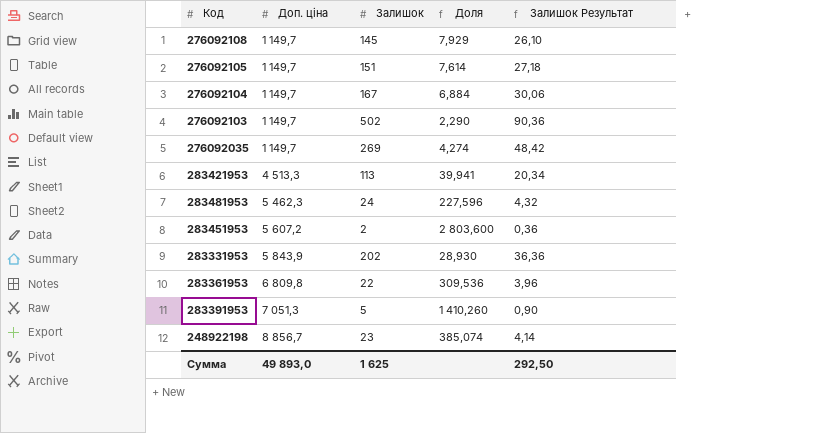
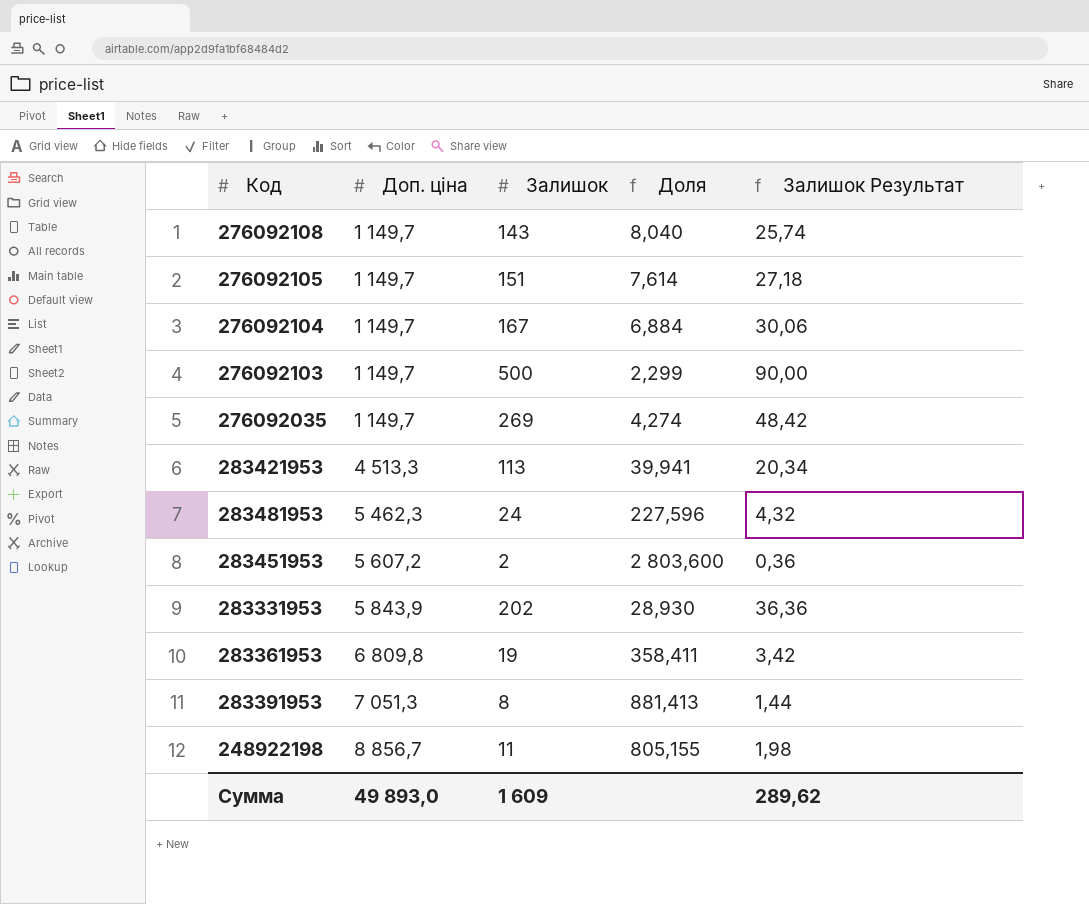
276092108 | Залишок: 145 -> 143
276092108 | Доля: 7,929 -> 8,040
276092108 | Залишок Результат: 26,10 -> 25,74
276092103 | Залишок: 502 -> 500
276092103 | Доля: 2,290 -> 2,299
276092103 | Залишок Результат: 90,36 -> 90,00
283361953 | Залишок: 22 -> 19
283361953 | Доля: 309,536 -> 358,411
283361953 | Залишок Результат: 3,96 -> 3,42
283391953 | Залишок: 5 -> 8
283391953 | Доля: 1 410,260 -> 881,413
283391953 | Залишок Результат: 0,90 -> 1,44
248922198 | Залишок: 23 -> 11
248922198 | Доля: 385,074 -> 805,155
248922198 | Залишок Результат: 4,14 -> 1,98
Сумма | Залишок: 1 625 -> 1 609
Сумма | Залишок Результат: 292,50 -> 289,62

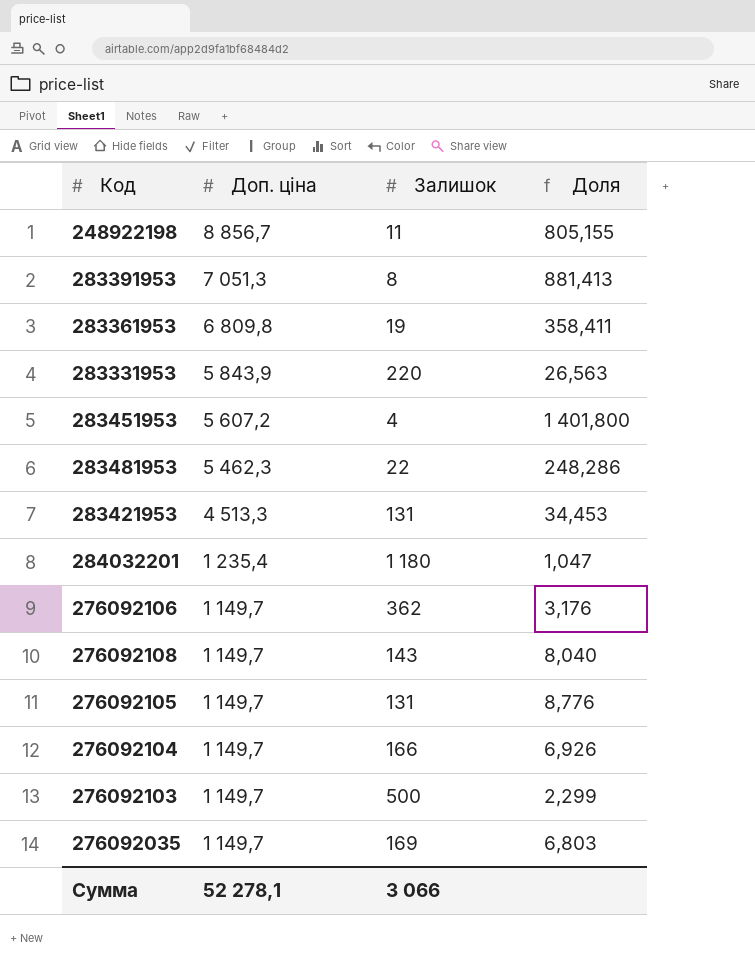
row order: Доп. ціна ascending -> Доп. ціна descending
column Залишок Результат | formula: [Залишок] * 0,18 -> none
283331953 | Залишок: 202 -> 220
283331953 | Доля: 28,930 -> 26,563
283451953 | Залишок: 2 -> 4
283451953 | Доля: 2 803,600 -> 1 401,800
283481953 | Залишок: 24 -> 22
283481953 | Доля: 227,596 -> 248,286
283421953 | Залишок: 113 -> 131
283421953 | Доля: 39,941 -> 34,453
row 284032201: none -> 1 235,4 | 1 180 | 1,047
row 276092106: none -> 1 149,7 | 362 | 3,176
276092105 | Залишок: 151 -> 131
276092105 | Доля: 7,614 -> 8,776
276092104 | Залишок: 167 -> 166
276092104 | Доля: 6,884 -> 6,926
276092035 | Залишок: 269 -> 169
276092035 | Доля: 4,274 -> 6,803
Сумма | Доп. ціна: 49 893,0 -> 52 278,1
Сумма | Залишок: 1 609 -> 3 066

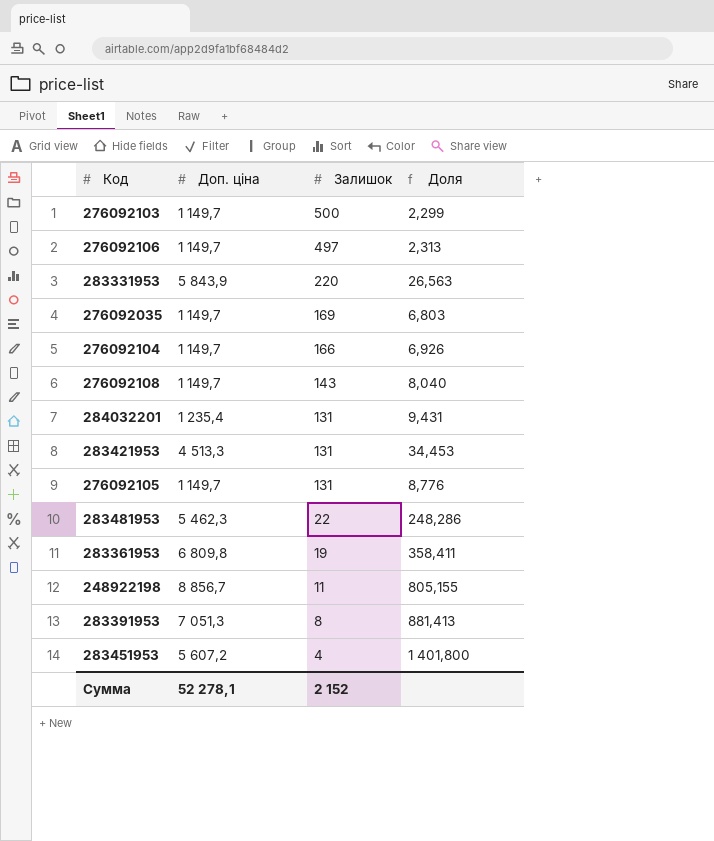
row order: Доп. ціна descending -> Залишок descending
276092106 | Залишок: 362 -> 497
276092106 | Доля: 3,176 -> 2,313
284032201 | Залишок: 1 180 -> 131
284032201 | Доля: 1,047 -> 9,431
Сумма | Залишок: 3 066 -> 2 152

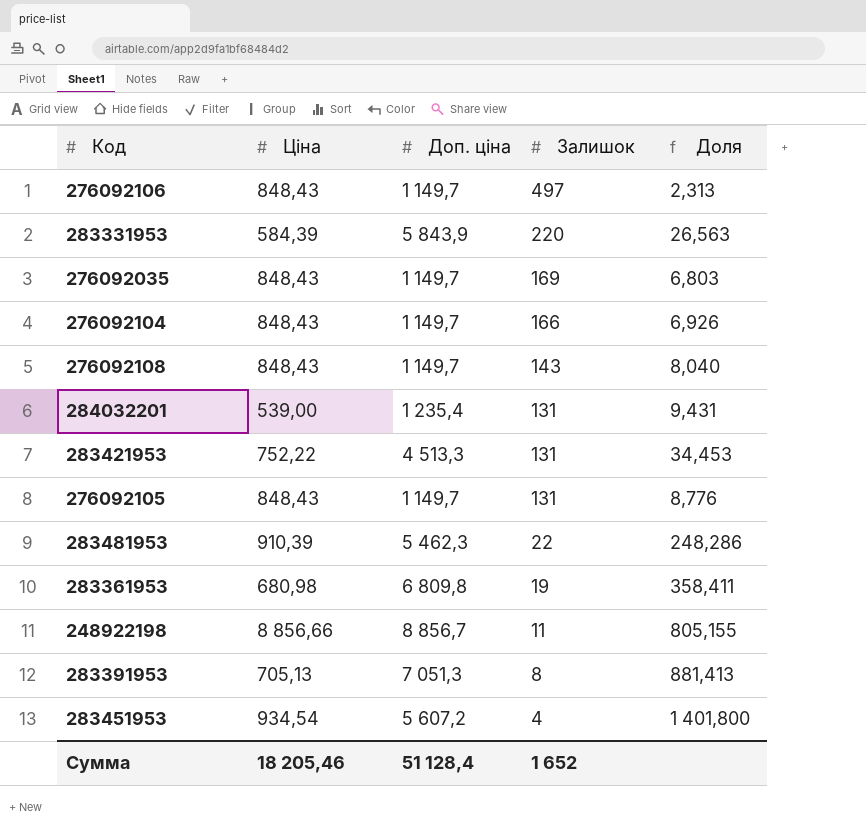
column Ціна | position: none -> 2
row 276092103: 1 149,7 | 500 | 2,299 -> none
Сумма | Доп. ціна: 52 278,1 -> 51 128,4
Сумма | Залишок: 2 152 -> 1 652

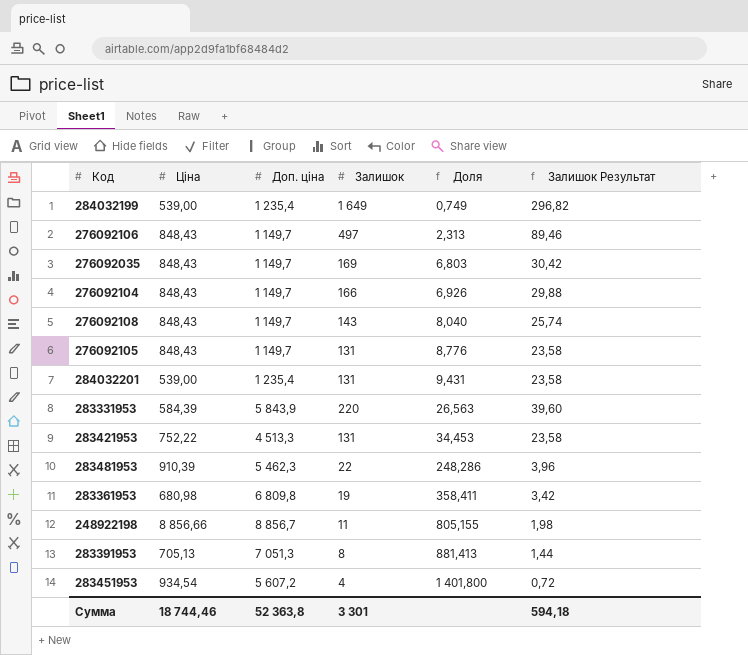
row order: Залишок descending -> Доля ascending
column Залишок Результат | formula: none -> [Залишок] * 0,18
row 284032199: none -> 539,00 | 1 235,4 | 1 649 | 0,749 | 296,82
Сумма | Ціна: 18 205,46 -> 18 744,46
Сумма | Доп. ціна: 51 128,4 -> 52 363,8
Сумма | Залишок: 1 652 -> 3 301

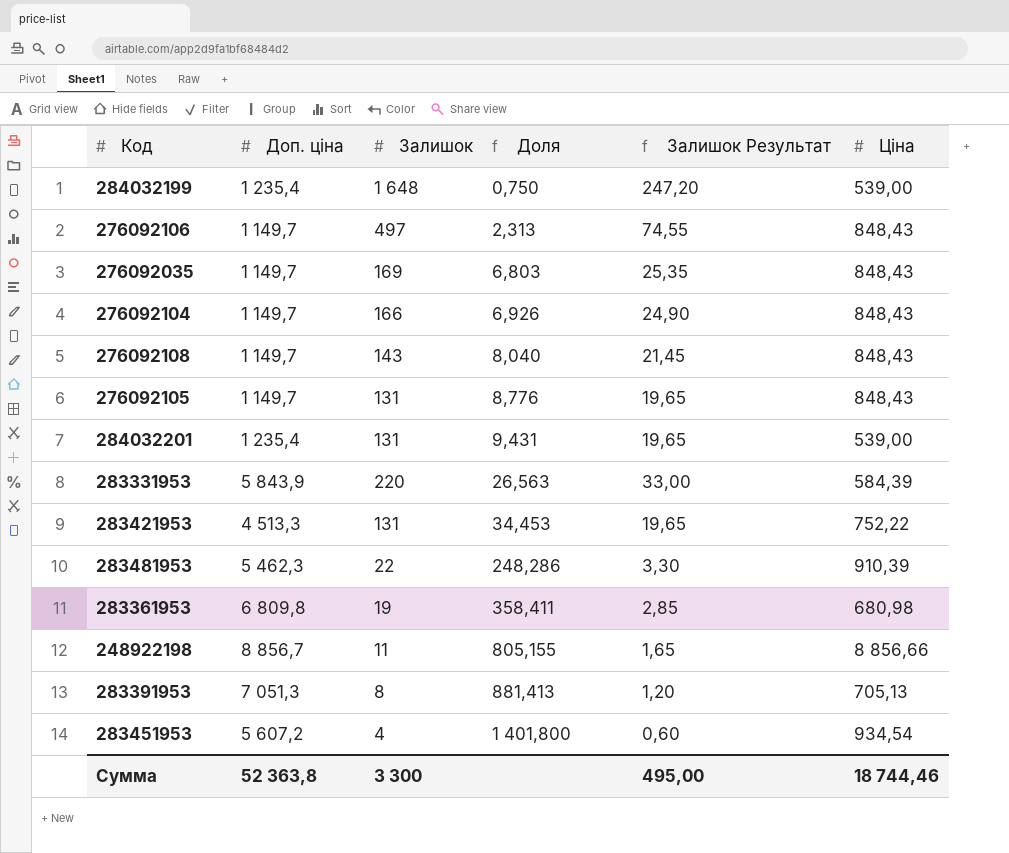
column Залишок Результат | formula: [Залишок] * 0,18 -> [Залишок] * 0,15
column Ціна | position: 2 -> 6
284032199 | Залишок: 1 649 -> 1 648
284032199 | Доля: 0,749 -> 0,750
Сумма | Залишок: 3 301 -> 3 300
Сумма | Залишок Результат: 594,18 -> 495,00

